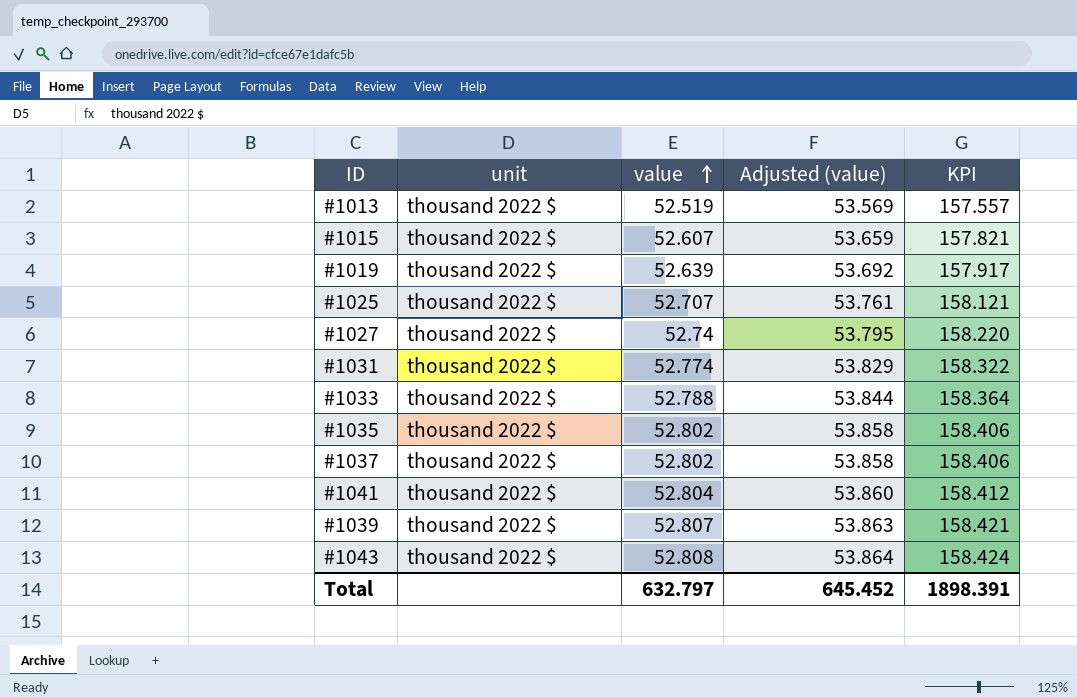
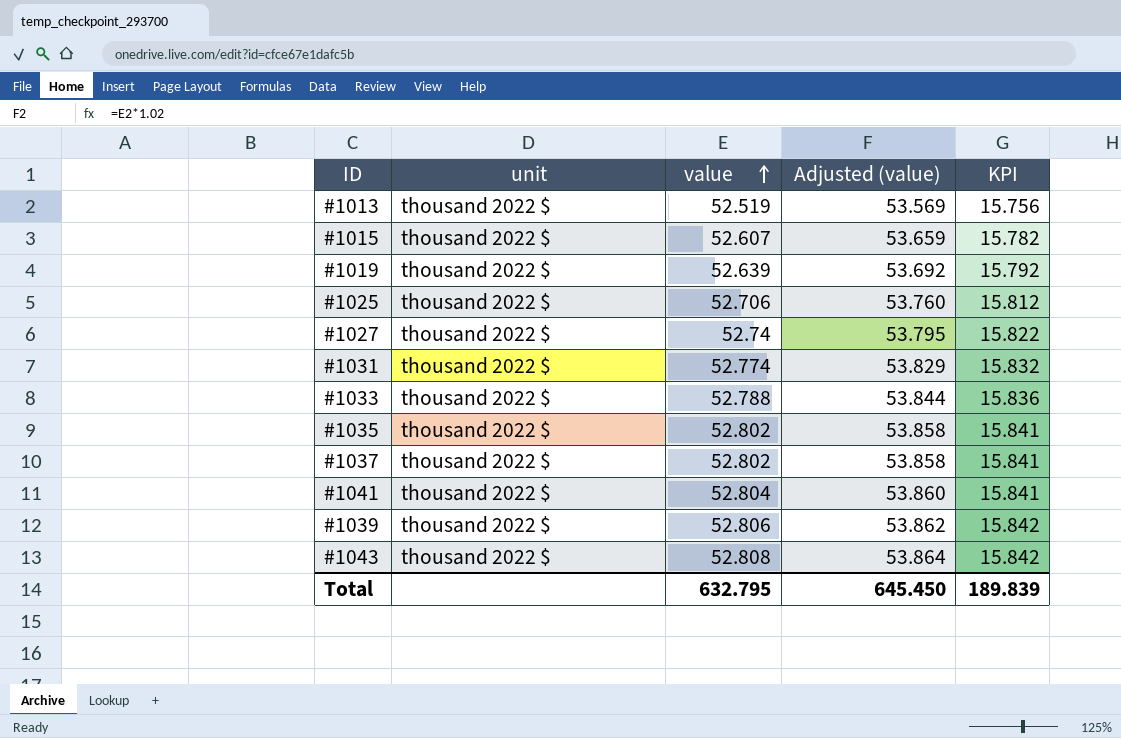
column KPI | formula: [value] * 3 -> [value] * 0.3
#1025 | value: 52.707 -> 52.706
#1025 | Adjusted (value): 53.761 -> 53.760
#1039 | value: 52.807 -> 52.806
#1039 | Adjusted (value): 53.863 -> 53.862
Total | value: 632.797 -> 632.795
Total | Adjusted (value): 645.452 -> 645.450
Total | KPI: 1898.391 -> 189.839

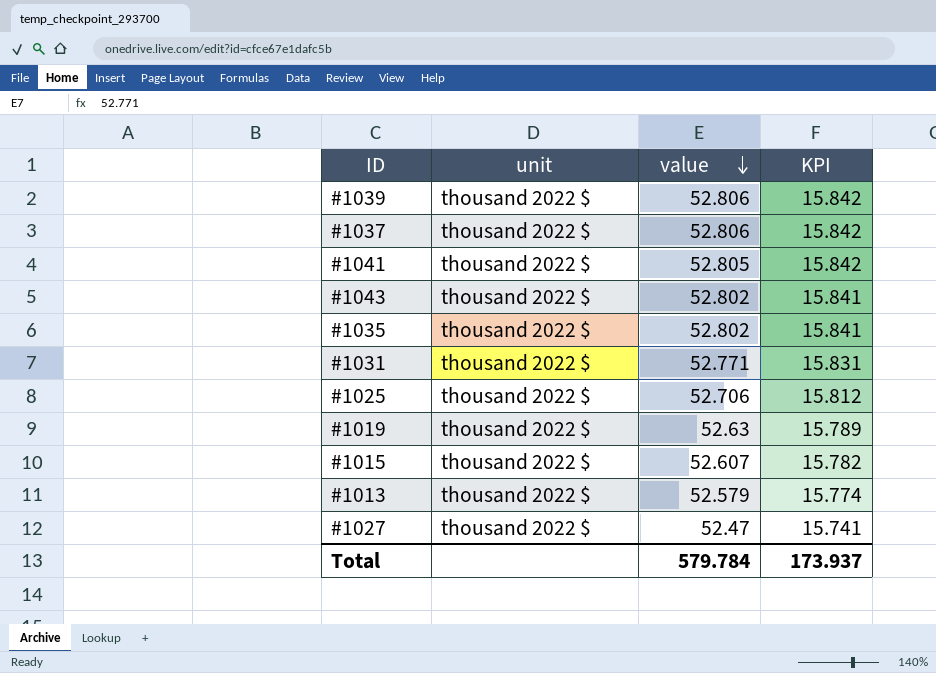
row order: value ascending -> value descending
column Adjusted (value) | formula: [value] * 1.02 -> none
row #1033: thousand 2022 $ | 52.788 | 53.844 | 15.836 -> none
#1037 | value: 52.802 -> 52.806
#1037 | KPI: 15.841 -> 15.842
#1041 | value: 52.804 -> 52.805
#1041 | KPI: 15.841 -> 15.842
#1043 | value: 52.808 -> 52.802
#1043 | KPI: 15.842 -> 15.841
#1031 | value: 52.774 -> 52.771
#1031 | KPI: 15.832 -> 15.831
#1019 | value: 52.639 -> 52.63
#1019 | KPI: 15.792 -> 15.789
#1013 | value: 52.519 -> 52.579
#1013 | KPI: 15.756 -> 15.774
#1027 | value: 52.74 -> 52.47
#1027 | KPI: 15.822 -> 15.741
Total | value: 632.795 -> 579.784
Total | KPI: 189.839 -> 173.937

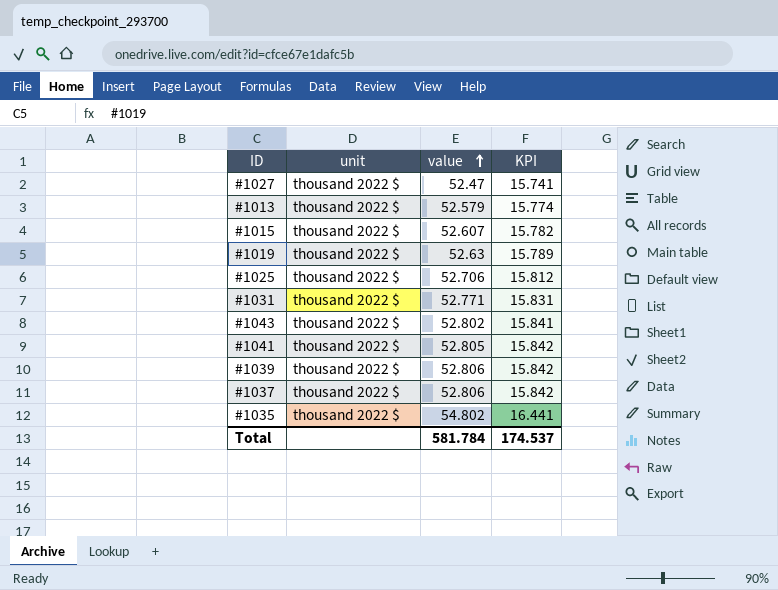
row order: value descending -> value ascending
#1035 | value: 52.802 -> 54.802
#1035 | KPI: 15.841 -> 16.441
Total | value: 579.784 -> 581.784
Total | KPI: 173.937 -> 174.537

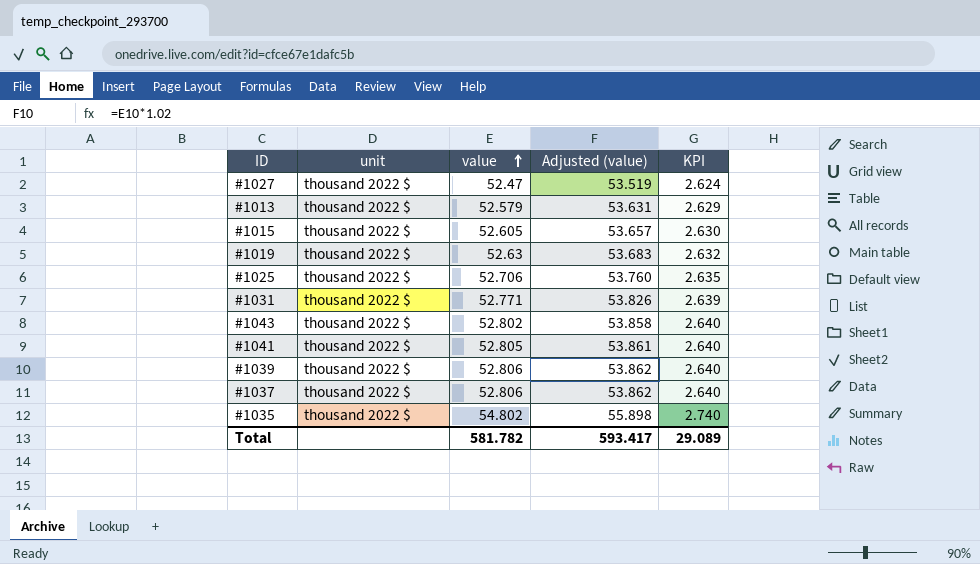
column Adjusted (value) | formula: none -> [value] * 1.02
column KPI | formula: [value] * 0.3 -> [value] * 0.05
#1015 | value: 52.607 -> 52.605
Total | value: 581.784 -> 581.782
Total | KPI: 174.537 -> 29.089

